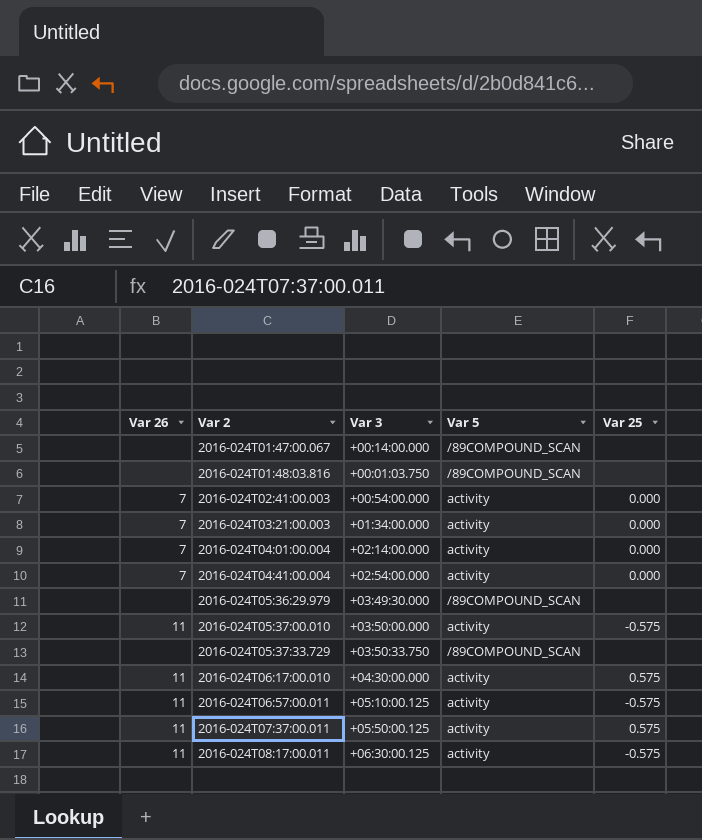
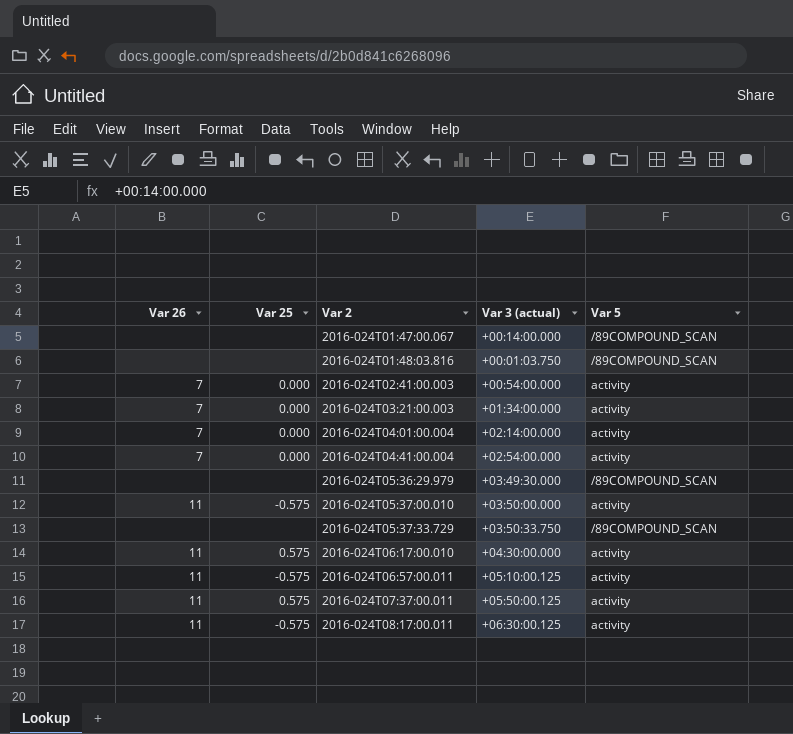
column Var 25 | position: 5 -> 2
column name: Var 3 -> Var 3 (actual)

